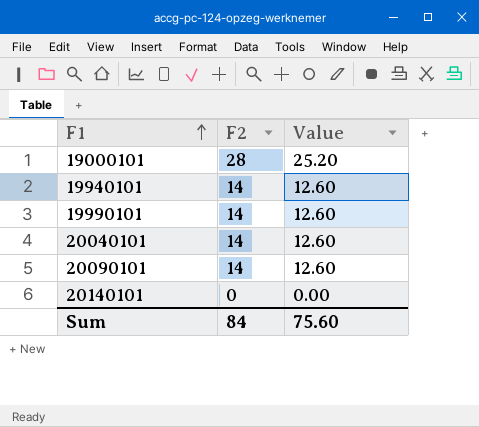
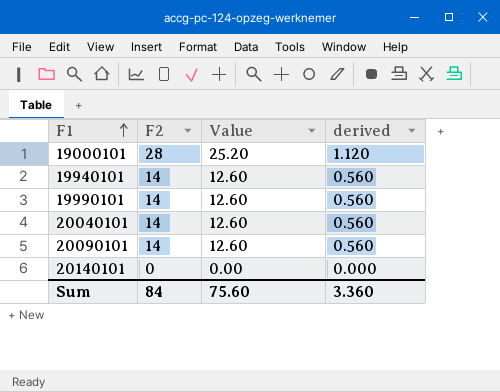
column derived | formula: none -> [F2] * 0.04

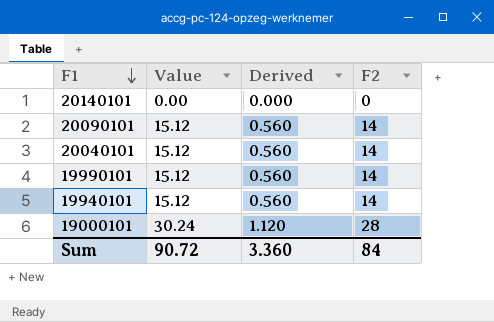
row order: F1 ascending -> F1 descending
column Value | formula: [F2] * 0.9 -> [F2] * 1.08
column name: derived -> Derived
column F2 | position: 2 -> 4
Sum | Value: 75.60 -> 90.72

